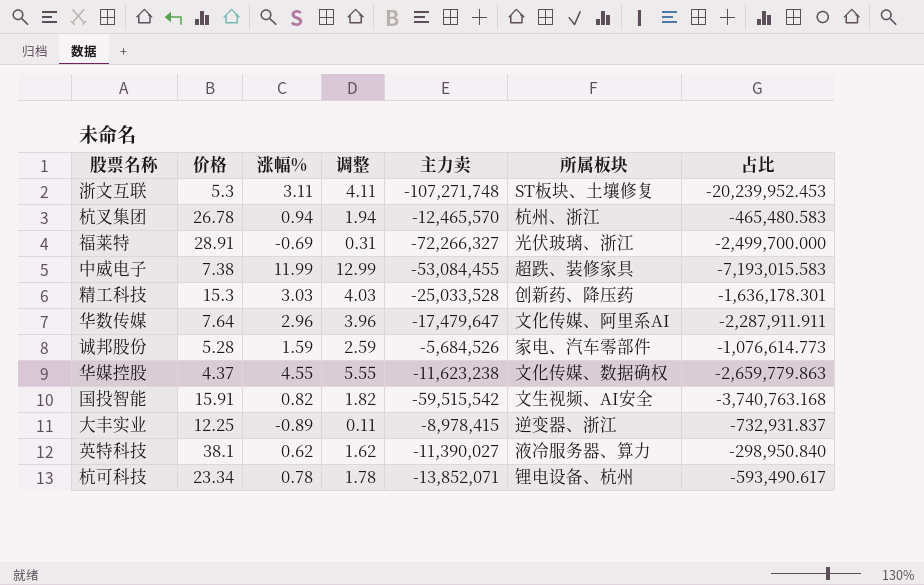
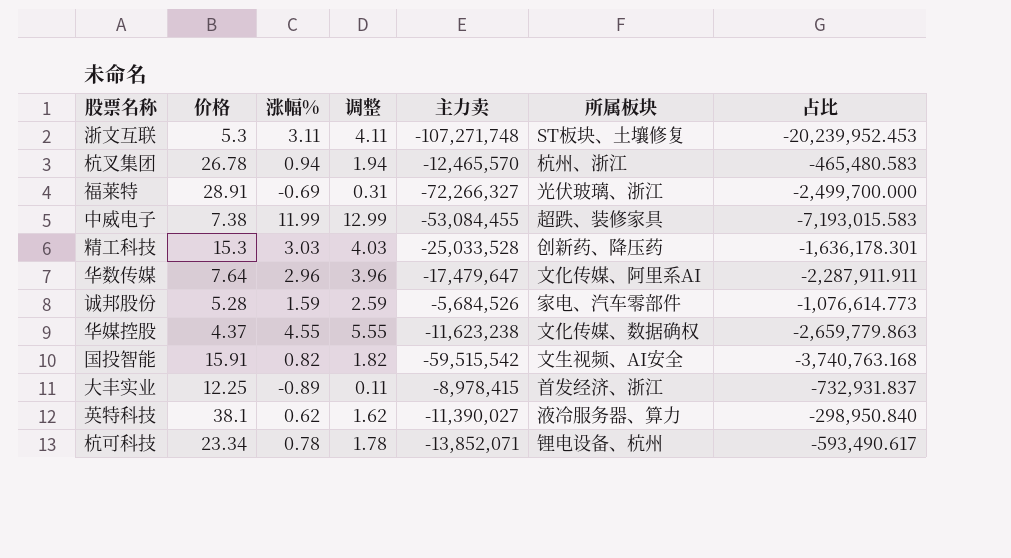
大丰实业 | 所属板块: 逆变器、浙江 -> 首发经济、浙江

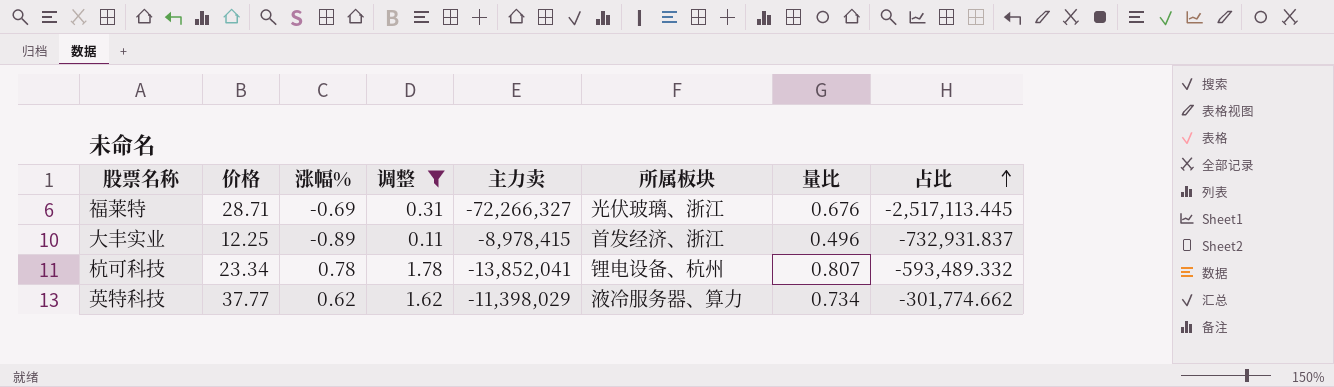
filter: none -> 调整 <= 1.78
row order: none -> 占比 ascending
column 量比 | position: none -> 7
福莱特 | 价格: 28.91 -> 28.71
福莱特 | 占比: -2,499,700.000 -> -2,517,113.445
杭可科技 | 主力卖: -13,852,071 -> -13,852,041
杭可科技 | 占比: -593,490.617 -> -593,489.332
英特科技 | 价格: 38.1 -> 37.77
英特科技 | 主力卖: -11,390,027 -> -11,398,029
英特科技 | 占比: -298,950.840 -> -301,774.662

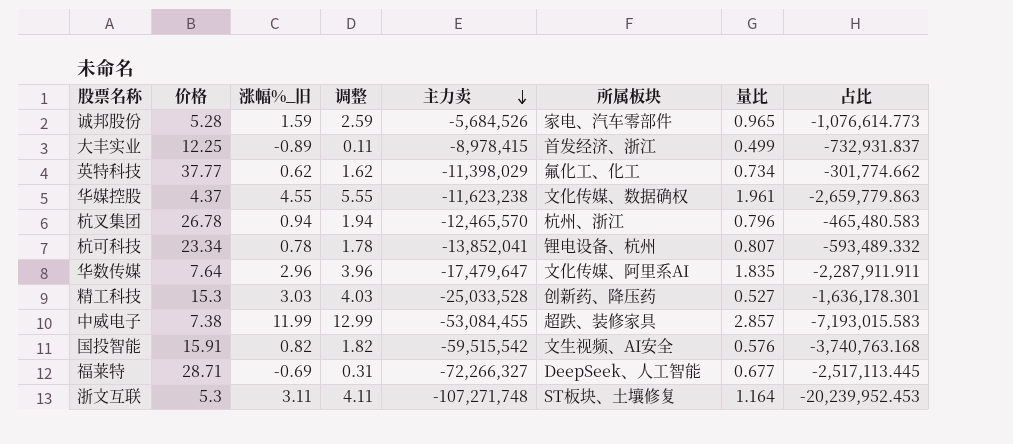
filter: 调整 <= 1.78 -> none
row order: 占比 ascending -> 主力卖 descending
column name: 涨幅% -> 涨幅%_旧
大丰实业 | 量比: 0.496 -> 0.499
英特科技 | 所属板块: 液冷服务器、算力 -> 氟化工、化工
福莱特 | 所属板块: 光伏玻璃、浙江 -> DeepSeek、人工智能
福莱特 | 量比: 0.676 -> 0.677

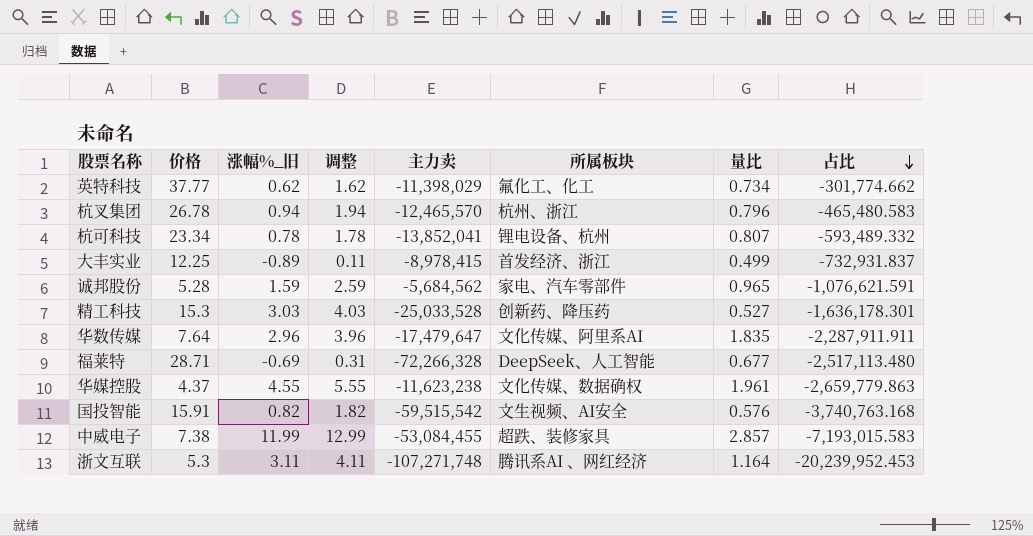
row order: 主力卖 descending -> 占比 descending
诚邦股份 | 主力卖: -5,684,526 -> -5,684,562
诚邦股份 | 占比: -1,076,614.773 -> -1,076,621.591
福莱特 | 主力卖: -72,266,327 -> -72,266,328
福莱特 | 占比: -2,517,113.445 -> -2,517,113.480
浙文互联 | 所属板块: ST板块、土壤修复 -> 腾讯系AI 、网红经济

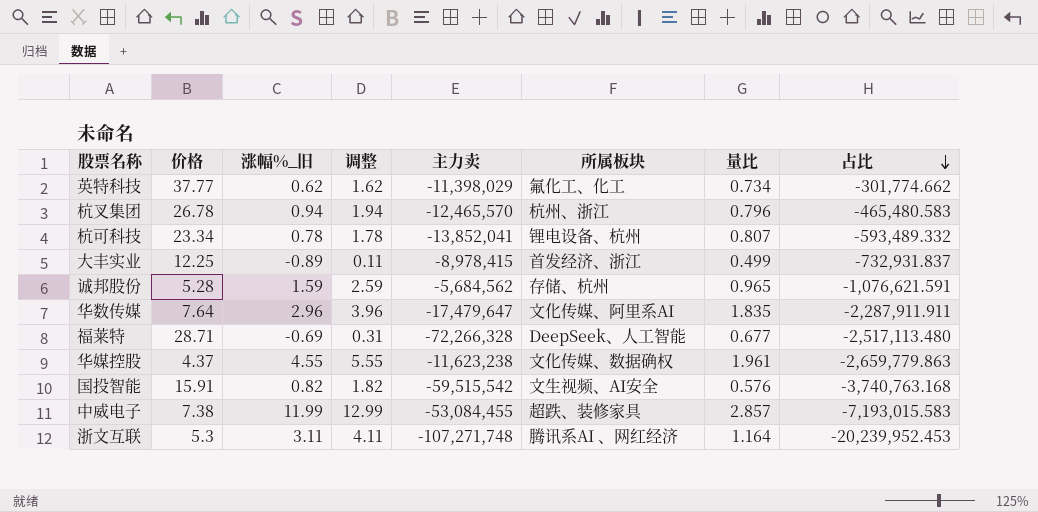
row 精工科技: 15.3 | 3.03 | 4.03 | -25,033,528 | 创新药、降压药 | 0.527 | -1,636,178.301 -> none
诚邦股份 | 所属板块: 家电、汽车零部件 -> 存储、杭州

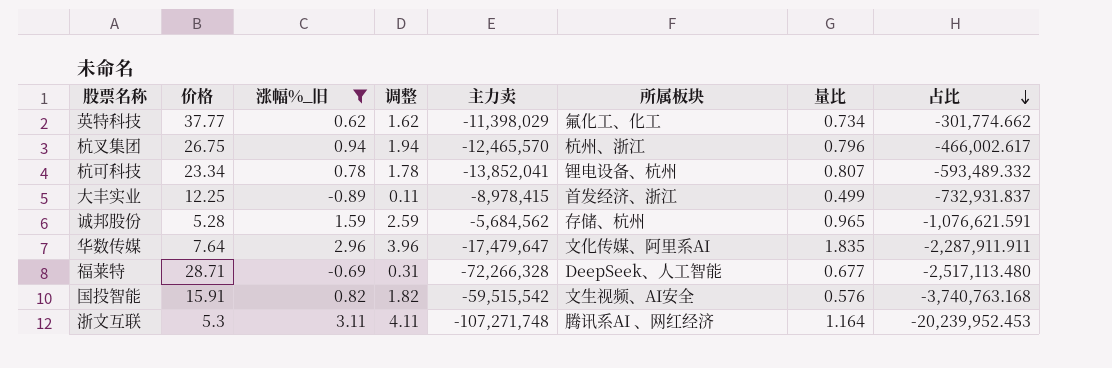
filter: none -> 涨幅%_旧 <= 3.11
杭叉集团 | 价格: 26.78 -> 26.75
杭叉集团 | 占比: -465,480.583 -> -466,002.617

